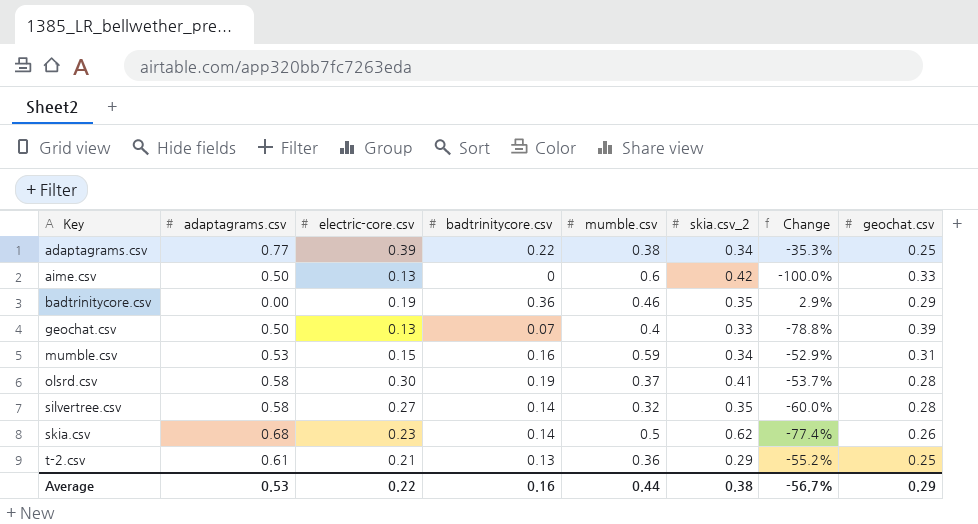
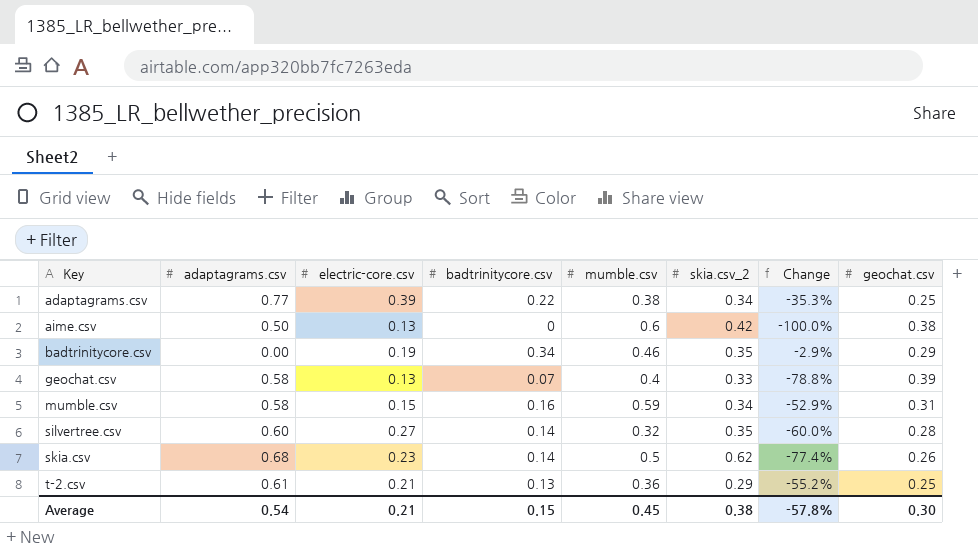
row olsrd.csv: 0.58 | 0.30 | 0.19 | 0.37 | 0.41 | -53.7% | 0.28 -> none
aime.csv | geochat.csv: 0.33 -> 0.38
badtrinitycore.csv | badtrinitycore.csv: 0.36 -> 0.34
badtrinitycore.csv | Change: 2.9% -> -2.9%
geochat.csv | adaptagrams.csv: 0.50 -> 0.58
mumble.csv | adaptagrams.csv: 0.53 -> 0.58
silvertree.csv | adaptagrams.csv: 0.58 -> 0.60
Average | adaptagrams.csv: 0.53 -> 0.54
Average | electric-core.csv: 0.22 -> 0.21
Average | badtrinitycore.csv: 0.16 -> 0.15
Average | mumble.csv: 0.44 -> 0.45
Average | Change: -56.7% -> -57.8%
Average | geochat.csv: 0.29 -> 0.30

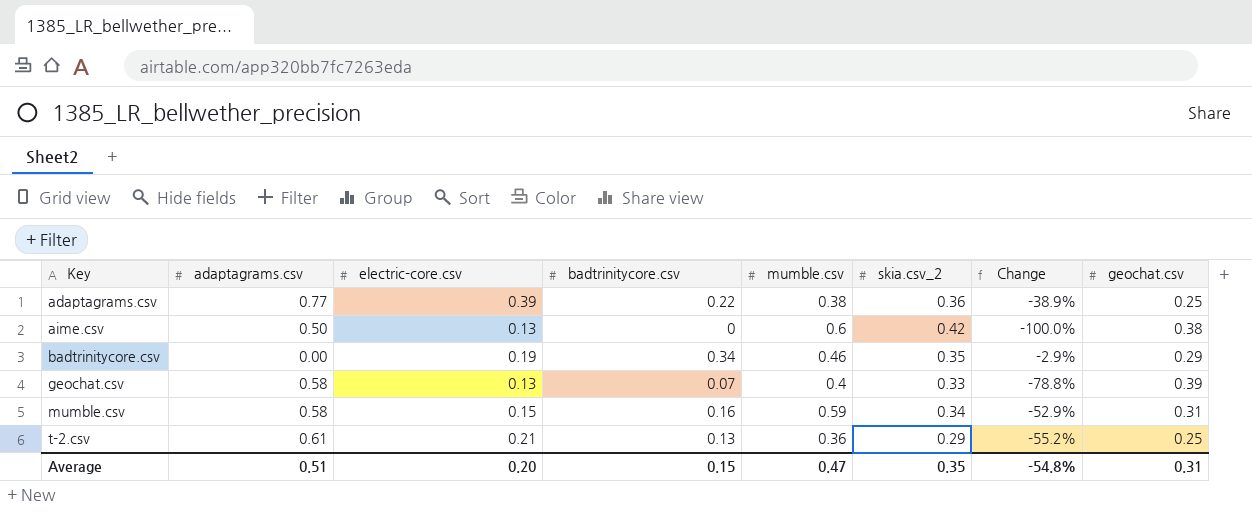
row silvertree.csv: 0.60 | 0.27 | 0.14 | 0.32 | 0.35 | -60.0% | 0.28 -> none
row skia.csv: 0.68 | 0.23 | 0.14 | 0.5 | 0.62 | -77.4% | 0.26 -> none
adaptagrams.csv | skia.csv_2: 0.34 -> 0.36
adaptagrams.csv | Change: -35.3% -> -38.9%
Average | adaptagrams.csv: 0.54 -> 0.51
Average | electric-core.csv: 0.21 -> 0.20
Average | mumble.csv: 0.45 -> 0.47
Average | skia.csv_2: 0.38 -> 0.35
Average | Change: -57.8% -> -54.8%
Average | geochat.csv: 0.30 -> 0.31

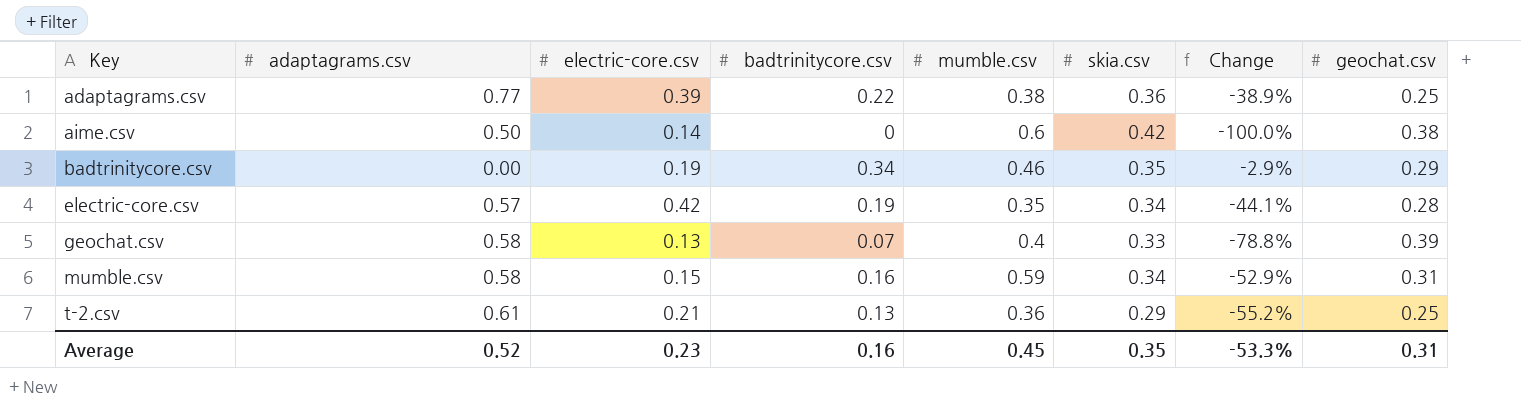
column name: skia.csv_2 -> skia.csv
aime.csv | electric-core.csv: 0.13 -> 0.14
row electric-core.csv: none -> 0.57 | 0.42 | 0.19 | 0.35 | 0.34 | -44.1% | 0.28
Average | adaptagrams.csv: 0.51 -> 0.52
Average | electric-core.csv: 0.20 -> 0.23
Average | badtrinitycore.csv: 0.15 -> 0.16
Average | mumble.csv: 0.47 -> 0.45
Average | Change: -54.8% -> -53.3%

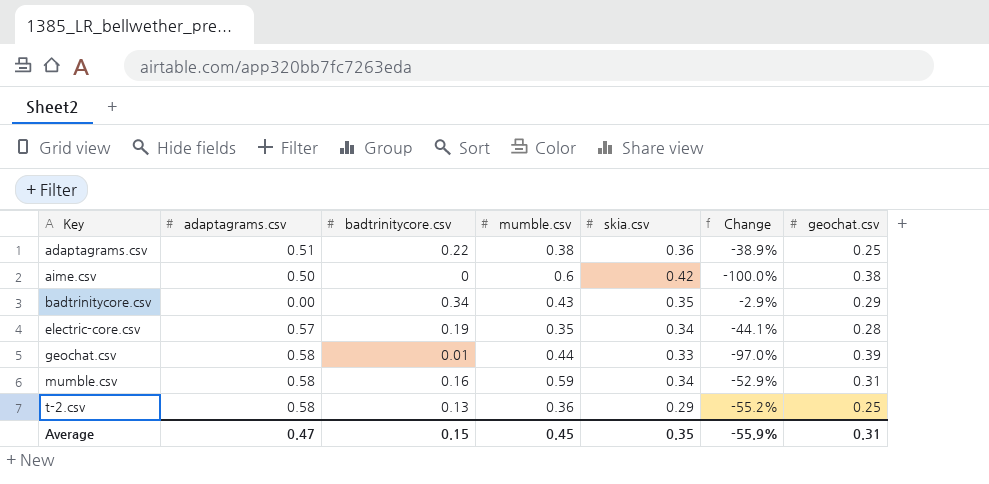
column electric-core.csv | position: 3 -> none
adaptagrams.csv | adaptagrams.csv: 0.77 -> 0.51
badtrinitycore.csv | mumble.csv: 0.46 -> 0.43
geochat.csv | badtrinitycore.csv: 0.07 -> 0.01
geochat.csv | mumble.csv: 0.4 -> 0.44
geochat.csv | Change: -78.8% -> -97.0%
t-2.csv | adaptagrams.csv: 0.61 -> 0.58
Average | adaptagrams.csv: 0.52 -> 0.47
Average | badtrinitycore.csv: 0.16 -> 0.15
Average | Change: -53.3% -> -55.9%

